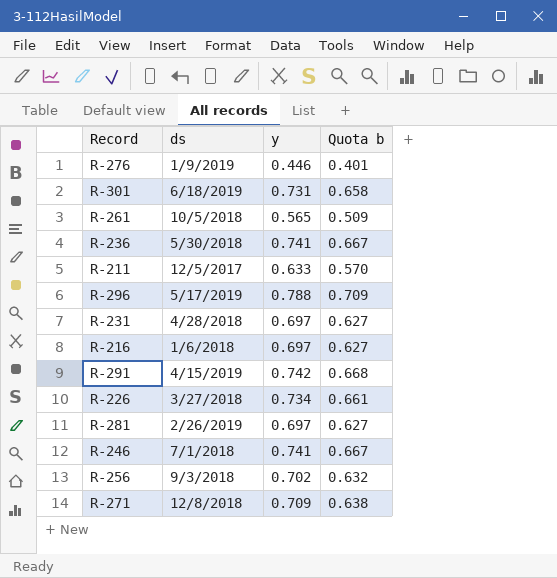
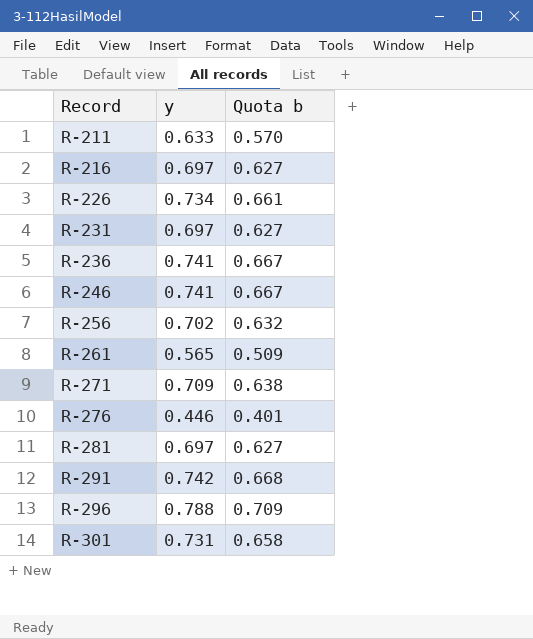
row order: none -> Record ascending
column ds | position: 2 -> none

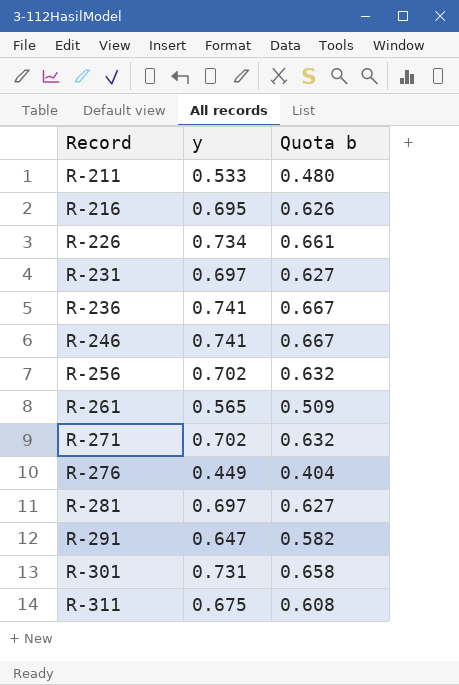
row R-296: 0.788 | 0.709 -> none
R-211 | y: 0.633 -> 0.533
R-211 | Quota b: 0.570 -> 0.480
R-216 | y: 0.697 -> 0.695
R-216 | Quota b: 0.627 -> 0.626
R-271 | y: 0.709 -> 0.702
R-271 | Quota b: 0.638 -> 0.632
R-276 | y: 0.446 -> 0.449
R-276 | Quota b: 0.401 -> 0.404
R-291 | y: 0.742 -> 0.647
R-291 | Quota b: 0.668 -> 0.582
row R-311: none -> 0.675 | 0.608

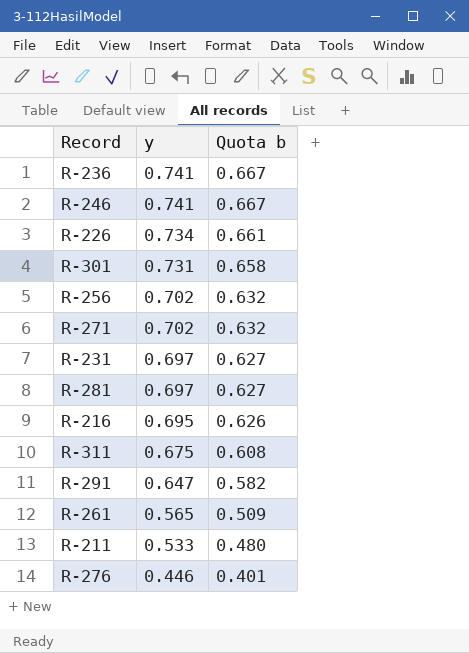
row order: Record ascending -> y descending
R-276 | y: 0.449 -> 0.446
R-276 | Quota b: 0.404 -> 0.401

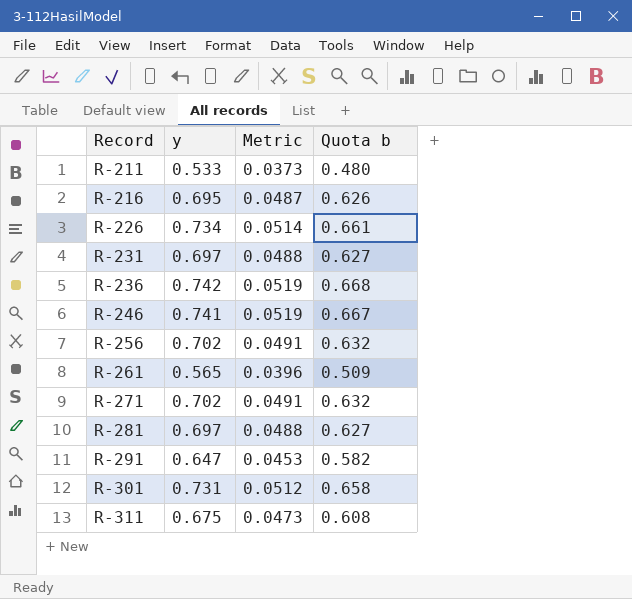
row order: y descending -> Record ascending
column Metric | formula: none -> [y] * 0.07
row R-276: 0.446 | 0.401 -> none
R-236 | y: 0.741 -> 0.742
R-236 | Quota b: 0.667 -> 0.668

